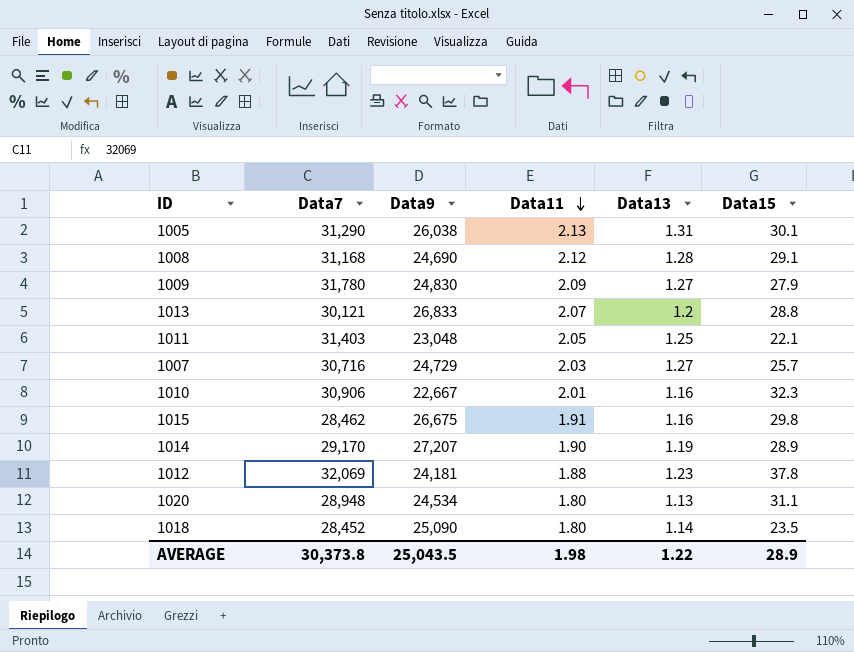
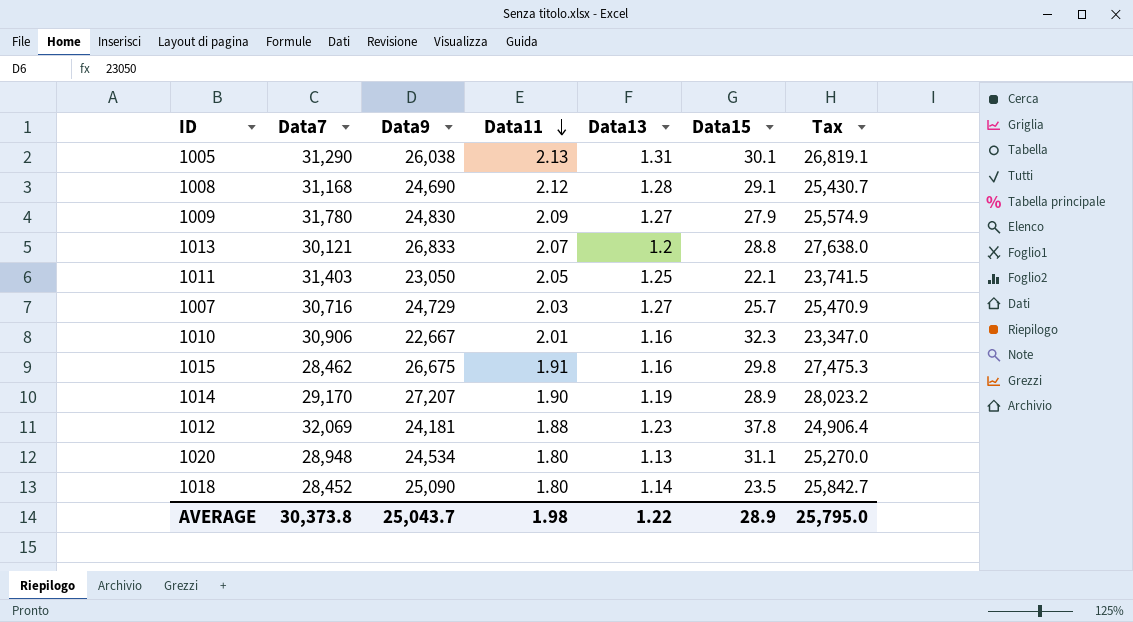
column Tax | formula: none -> [Data9] * 1.03
1011 | Data9: 23,048 -> 23,050
AVERAGE | Data9: 25,043.5 -> 25,043.7

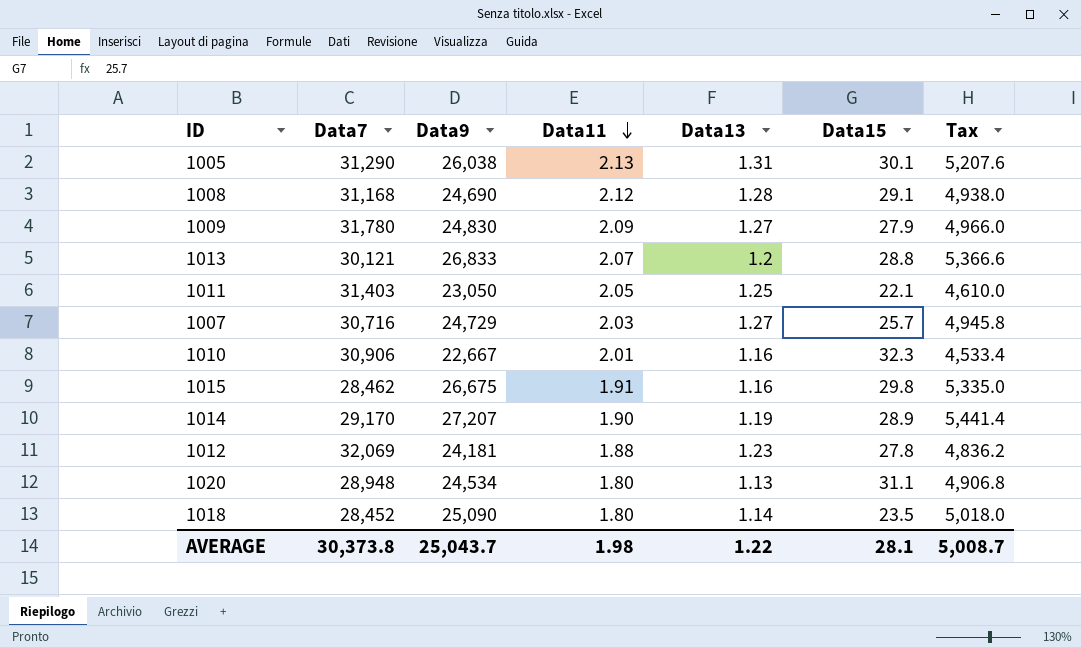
column Tax | formula: [Data9] * 1.03 -> [Data9] * 0.2
1012 | Data15: 37.8 -> 27.8
AVERAGE | Data15: 28.9 -> 28.1
AVERAGE | Tax: 25,795.0 -> 5,008.7

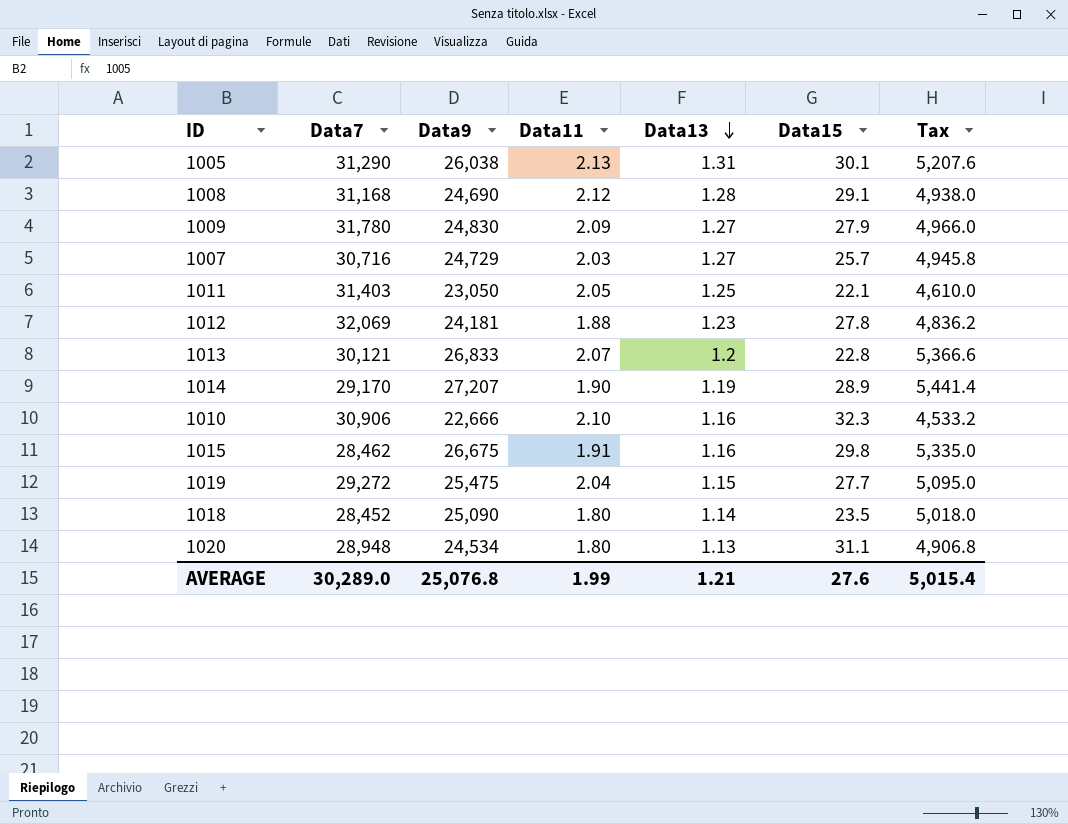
row order: Data11 descending -> Data13 descending
1013 | Data15: 28.8 -> 22.8
1010 | Data9: 22,667 -> 22,666
1010 | Data11: 2.01 -> 2.10
1010 | Tax: 4,533.4 -> 4,533.2
row 1019: none -> 29,272 | 25,475 | 2.04 | 1.15 | 27.7 | 5,095.0
AVERAGE | Data7: 30,373.8 -> 30,289.0
AVERAGE | Data9: 25,043.7 -> 25,076.8
AVERAGE | Data11: 1.98 -> 1.99
AVERAGE | Data13: 1.22 -> 1.21
AVERAGE | Data15: 28.1 -> 27.6
AVERAGE | Tax: 5,008.7 -> 5,015.4

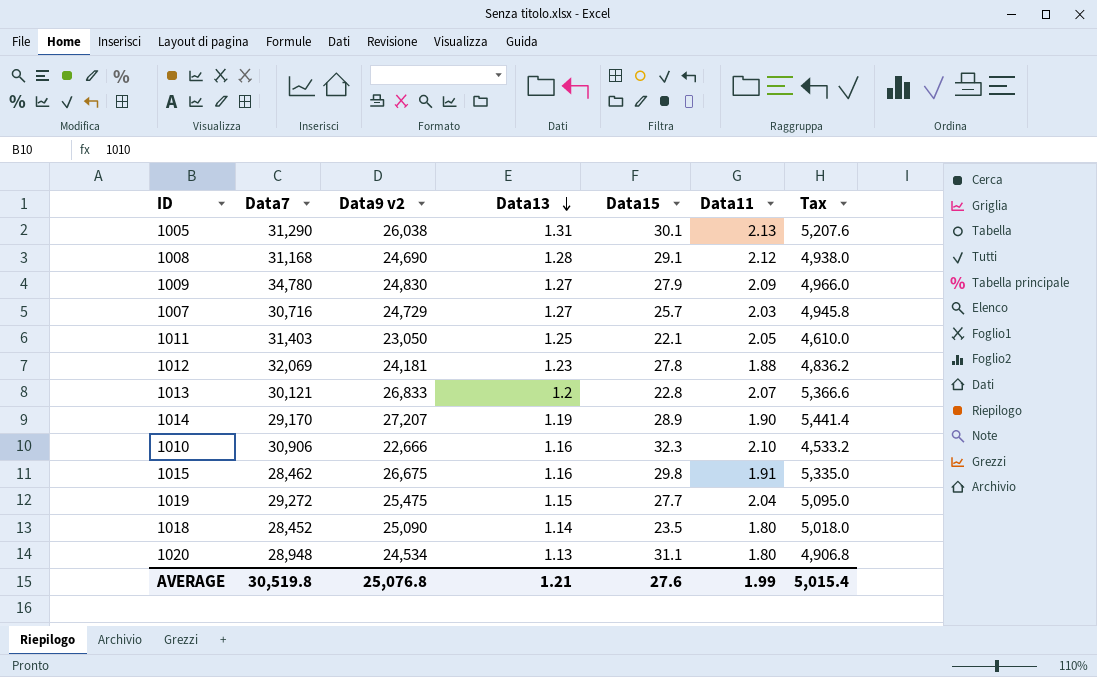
column name: Data9 -> Data9 v2
column Data11 | position: 4 -> 6
1009 | Data7: 31,780 -> 34,780
AVERAGE | Data7: 30,289.0 -> 30,519.8

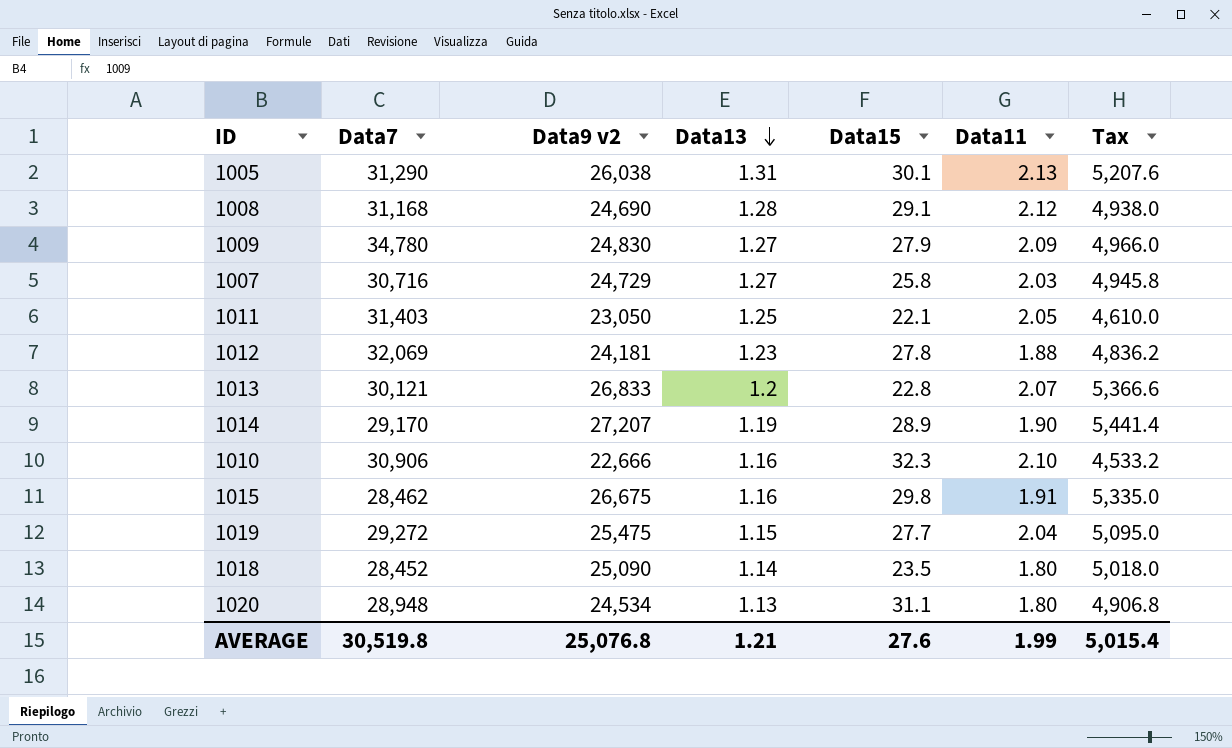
1007 | Data15: 25.7 -> 25.8

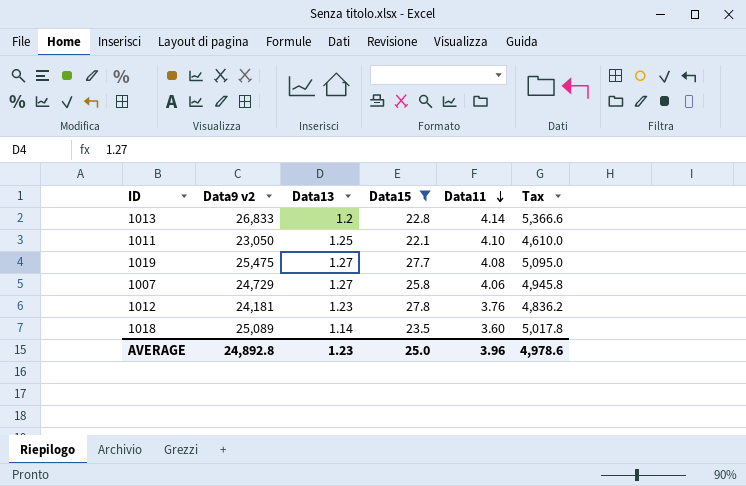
filter: none -> Data15 <= 27.8
row order: Data13 descending -> Data11 descending
column Data7 | position: 2 -> none
1013 | Data11: 2.07 -> 4.14
1011 | Data11: 2.05 -> 4.10
1019 | Data13: 1.15 -> 1.27
1019 | Data11: 2.04 -> 4.08
1007 | Data11: 2.03 -> 4.06
1012 | Data11: 1.88 -> 3.76
1018 | Data9 v2: 25,090 -> 25,089
1018 | Data11: 1.80 -> 3.60
1018 | Tax: 5,018.0 -> 5,017.8
AVERAGE | Data9 v2: 25,076.8 -> 24,892.8
AVERAGE | Data13: 1.21 -> 1.23
AVERAGE | Data15: 27.6 -> 25.0
AVERAGE | Data11: 1.99 -> 3.96
AVERAGE | Tax: 5,015.4 -> 4,978.6

